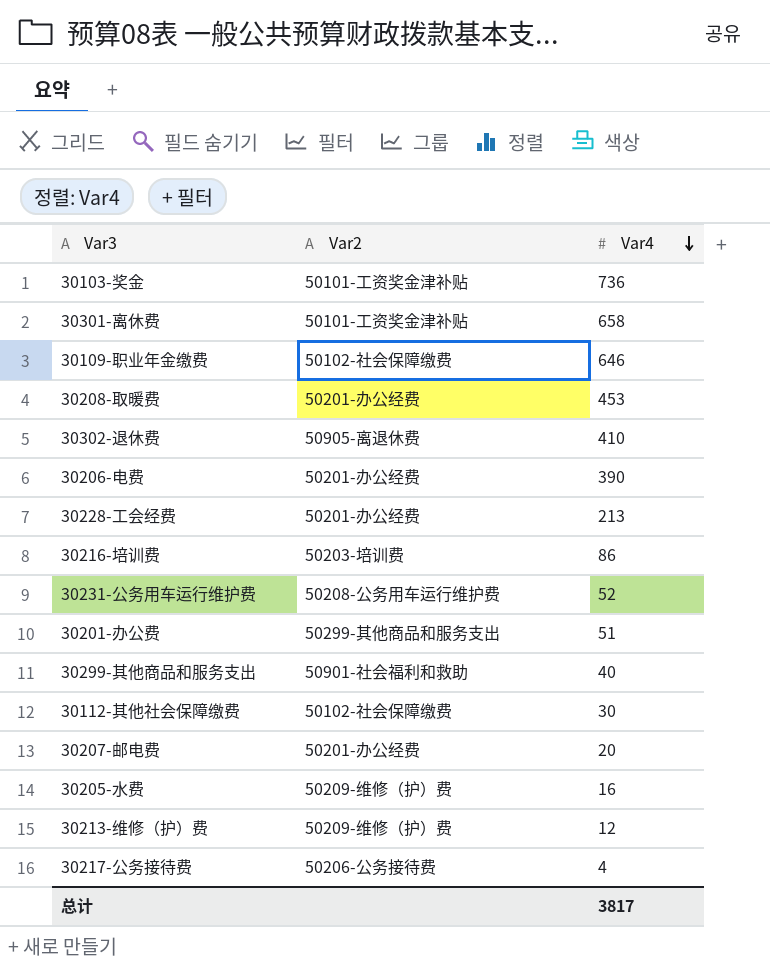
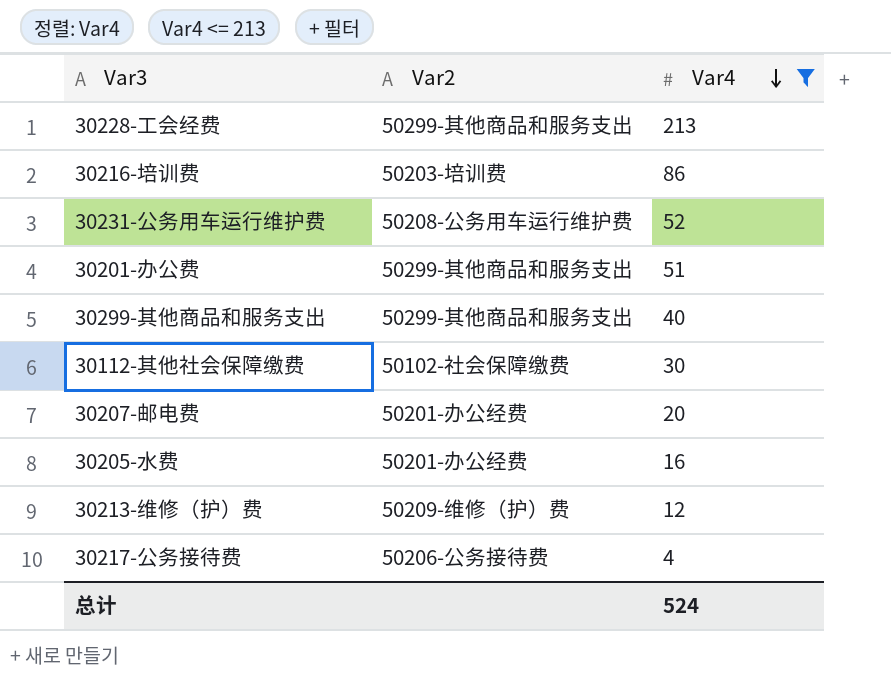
filter: none -> Var4 <= 213
30228-工会经费 | Var2: 50201-办公经费 -> 50299-其他商品和服务支出
30299-其他商品和服务支出 | Var2: 50901-社会福利和救助 -> 50299-其他商品和服务支出
30205-水费 | Var2: 50209-维修（护）费 -> 50201-办公经费
总计 | Var4: 3817 -> 524

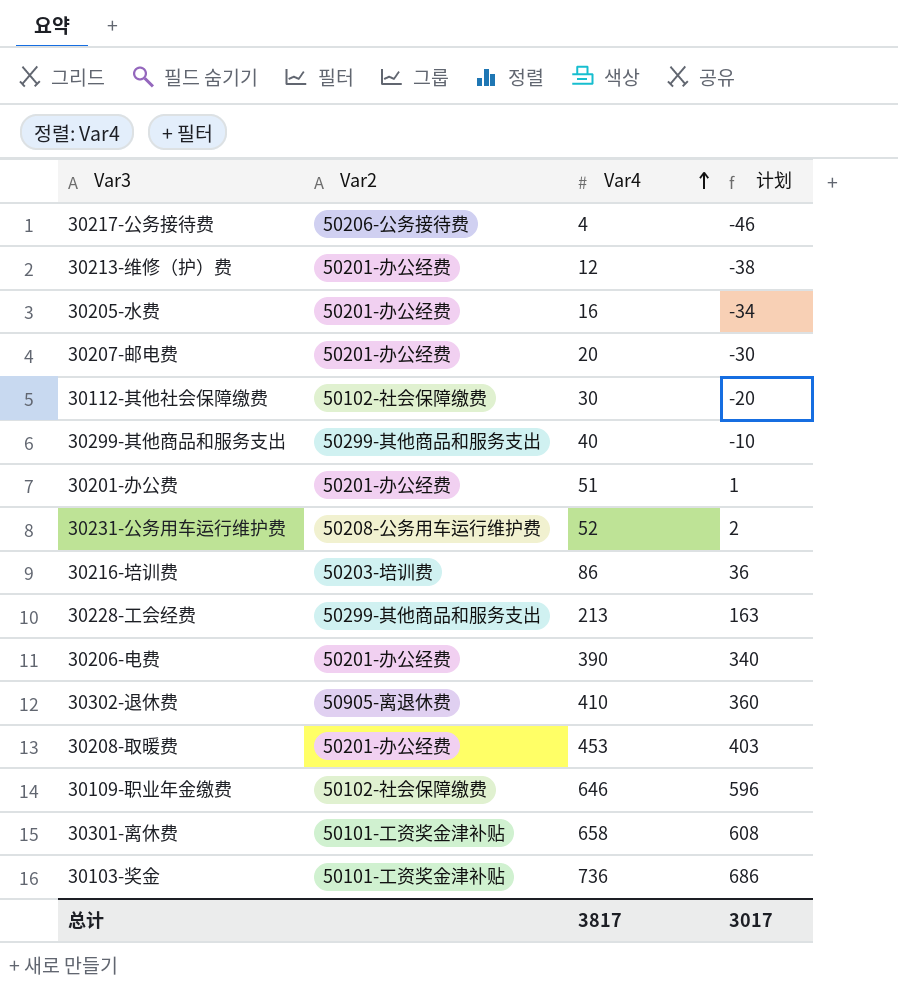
filter: Var4 <= 213 -> none
row order: Var4 descending -> Var4 ascending
column 计划 | formula: none -> [Var4] - 50
30213-维修（护）费 | Var2: 50209-维修（护）费 -> 50201-办公经费
30201-办公费 | Var2: 50299-其他商品和服务支出 -> 50201-办公经费
总计 | Var4: 524 -> 3817

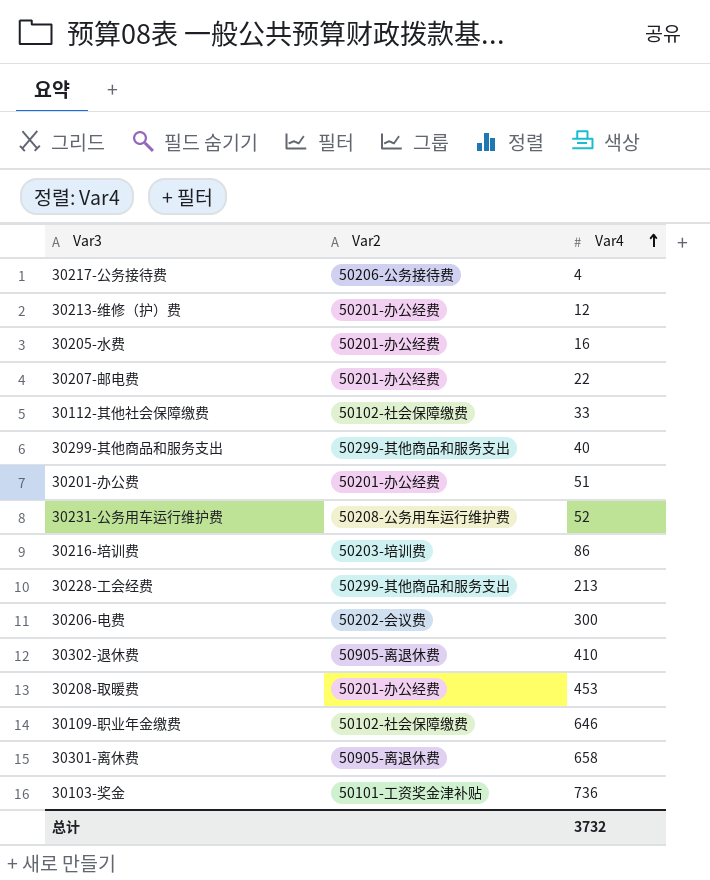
column 计划 | formula: [Var4] - 50 -> none
30207-邮电费 | Var4: 20 -> 22
30112-其他社会保障缴费 | Var4: 30 -> 33
30206-电费 | Var2: 50201-办公经费 -> 50202-会议费
30206-电费 | Var4: 390 -> 300
30301-离休费 | Var2: 50101-工资奖金津补贴 -> 50905-离退休费
总计 | Var4: 3817 -> 3732

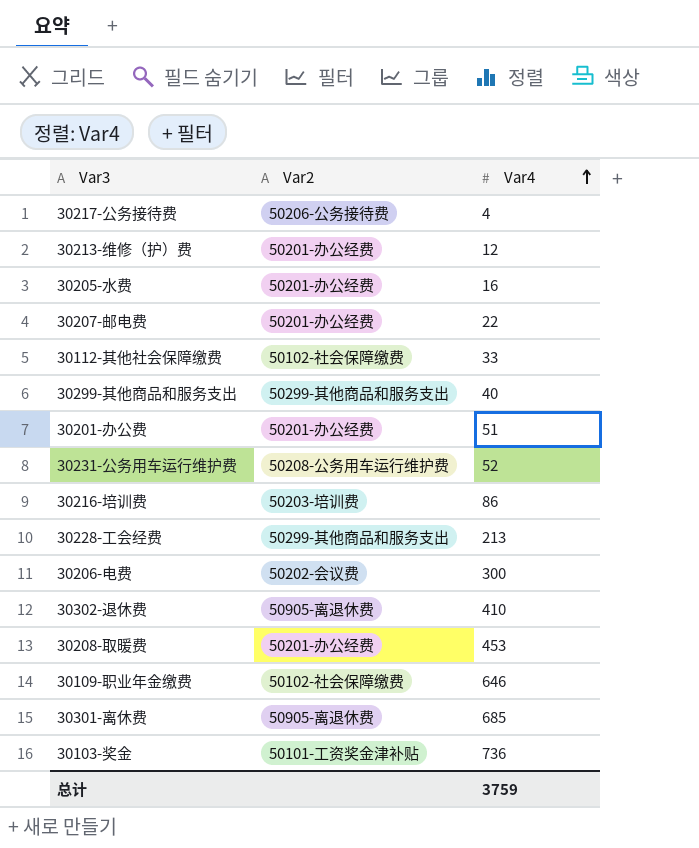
30301-离休费 | Var4: 658 -> 685
总计 | Var4: 3732 -> 3759

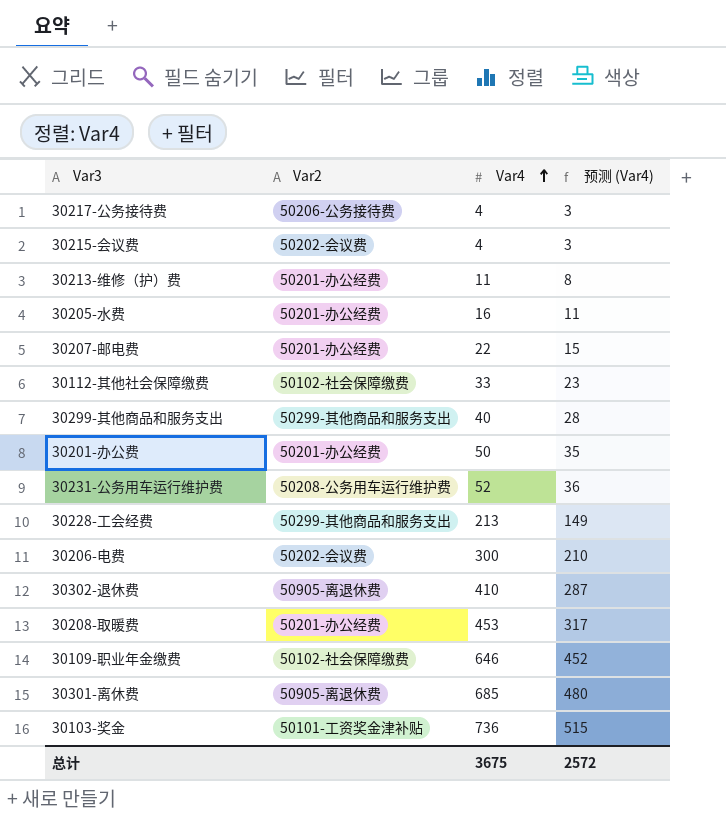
column 预测 (Var4) | formula: none -> [Var4] * 0.7
row 30216-培训费: 50203-培训费 | 86 -> none
row 30215-会议费: none -> 50202-会议费 | 4 | 3
30213-维修（护）费 | Var4: 12 -> 11
30201-办公费 | Var4: 51 -> 50
总计 | Var4: 3759 -> 3675

